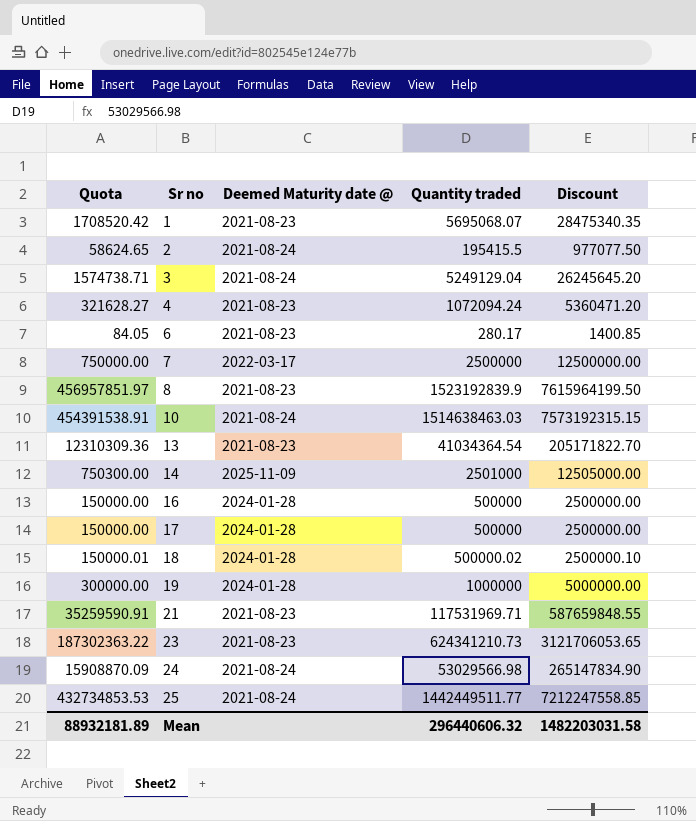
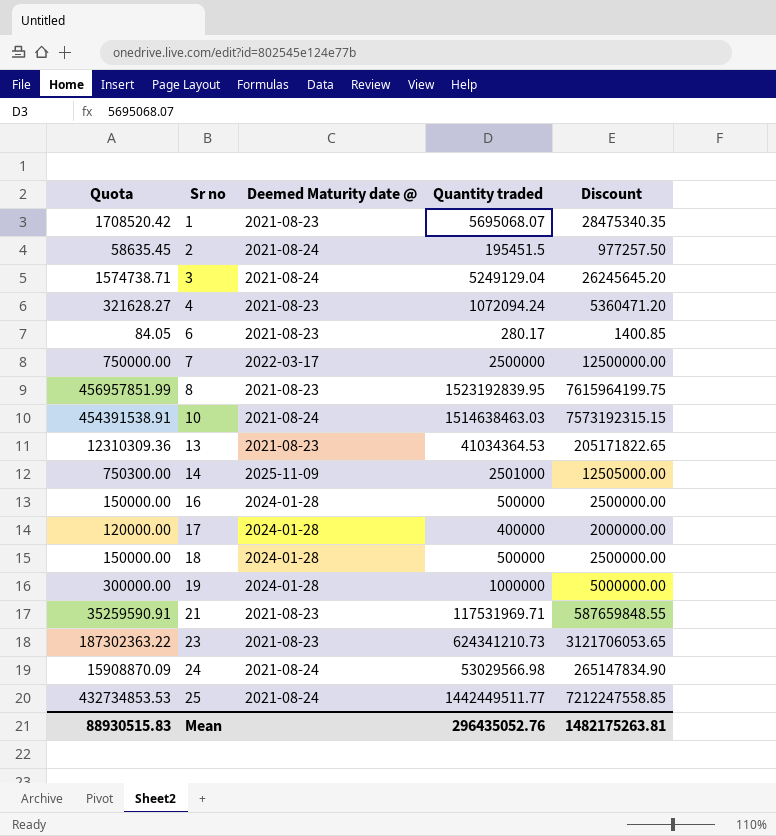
2 | Quota: 58624.65 -> 58635.45
2 | Quantity traded: 195415.5 -> 195451.5
2 | Discount: 977077.50 -> 977257.50
8 | Quota: 456957851.97 -> 456957851.99
8 | Quantity traded: 1523192839.9 -> 1523192839.95
8 | Discount: 7615964199.50 -> 7615964199.75
13 | Quantity traded: 41034364.54 -> 41034364.53
13 | Discount: 205171822.70 -> 205171822.65
17 | Quota: 150000.00 -> 120000.00
17 | Quantity traded: 500000 -> 400000
17 | Discount: 2500000.00 -> 2000000.00
18 | Quota: 150000.01 -> 150000.00
18 | Quantity traded: 500000.02 -> 500000
18 | Discount: 2500000.10 -> 2500000.00
Mean | Quota: 88932181.89 -> 88930515.83
Mean | Quantity traded: 296440606.32 -> 296435052.76
Mean | Discount: 1482203031.58 -> 1482175263.81

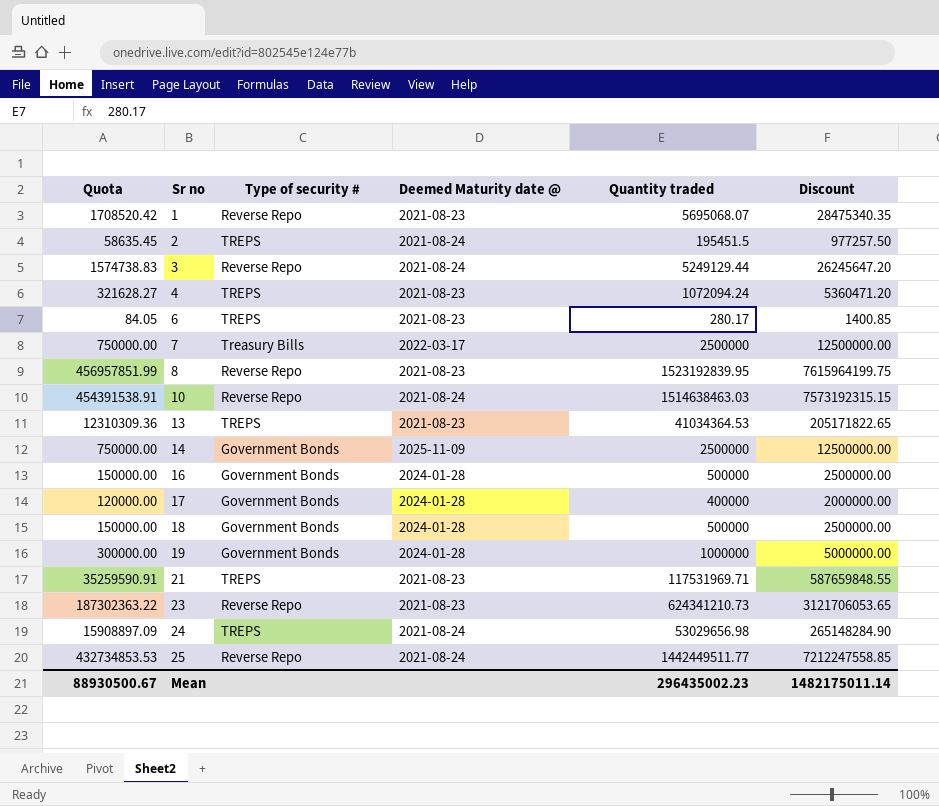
column Type of security # | position: none -> 3
3 | Quota: 1574738.71 -> 1574738.83
3 | Quantity traded: 5249129.04 -> 5249129.44
3 | Discount: 26245645.20 -> 26245647.20
14 | Quota: 750300.00 -> 750000.00
14 | Quantity traded: 2501000 -> 2500000
14 | Discount: 12505000.00 -> 12500000.00
24 | Quota: 15908870.09 -> 15908897.09
24 | Quantity traded: 53029566.98 -> 53029656.98
24 | Discount: 265147834.90 -> 265148284.90
Mean | Quota: 88930515.83 -> 88930500.67
Mean | Quantity traded: 296435052.76 -> 296435002.23
Mean | Discount: 1482175263.81 -> 1482175011.14

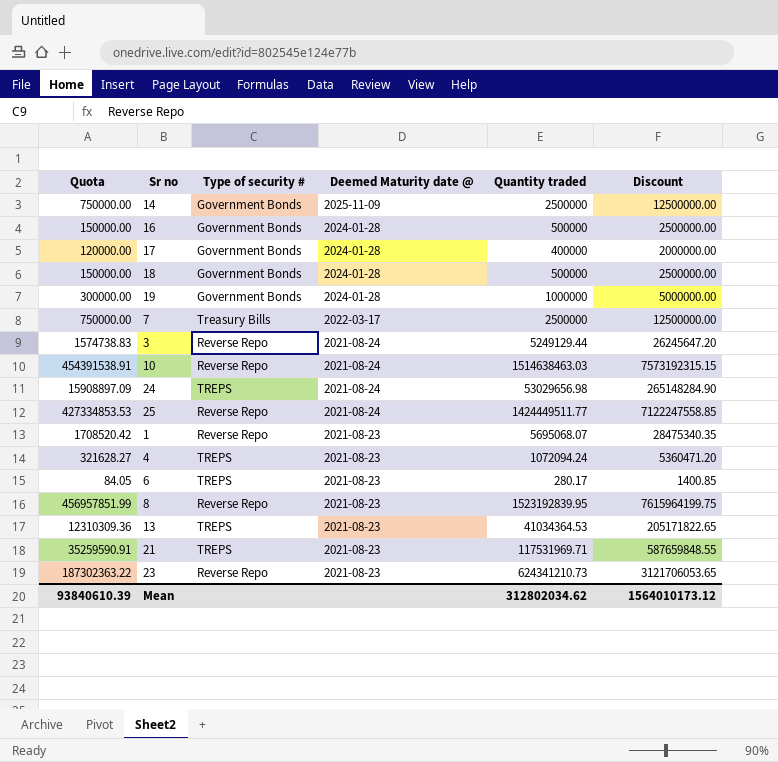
row order: Sr no ascending -> Deemed Maturity date @ descending
row 2: 58635.45 | TREPS | 2021-08-24 | 195451.5 | 977257.50 -> none
25 | Quota: 432734853.53 -> 427334853.53
25 | Quantity traded: 1442449511.77 -> 1424449511.77
25 | Discount: 7212247558.85 -> 7122247558.85
Mean | Quota: 88930500.67 -> 93840610.39
Mean | Quantity traded: 296435002.23 -> 312802034.62
Mean | Discount: 1482175011.14 -> 1564010173.12

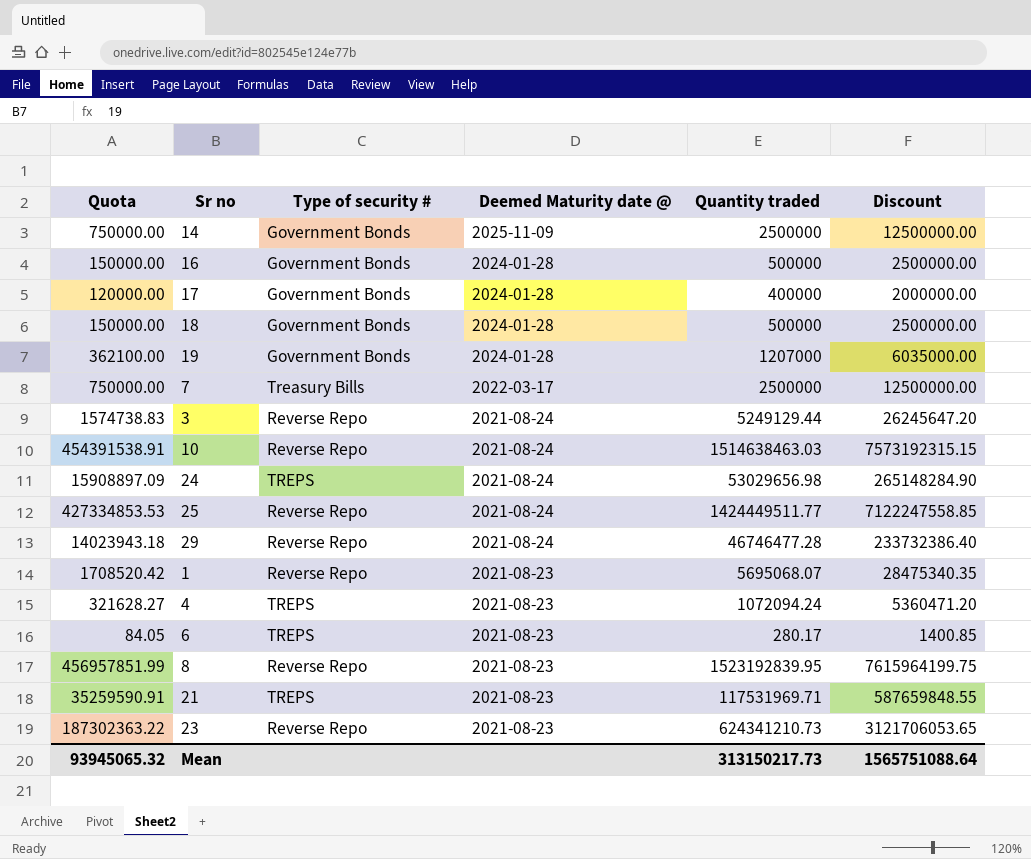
row 13: 12310309.36 | TREPS | 2021-08-23 | 41034364.53 | 205171822.65 -> none
19 | Quota: 300000.00 -> 362100.00
19 | Quantity traded: 1000000 -> 1207000
19 | Discount: 5000000.00 -> 6035000.00
row 29: none -> 14023943.18 | Reverse Repo | 2021-08-24 | 46746477.28 | 233732386.40
Mean | Quota: 93840610.39 -> 93945065.32
Mean | Quantity traded: 312802034.62 -> 313150217.73
Mean | Discount: 1564010173.12 -> 1565751088.64

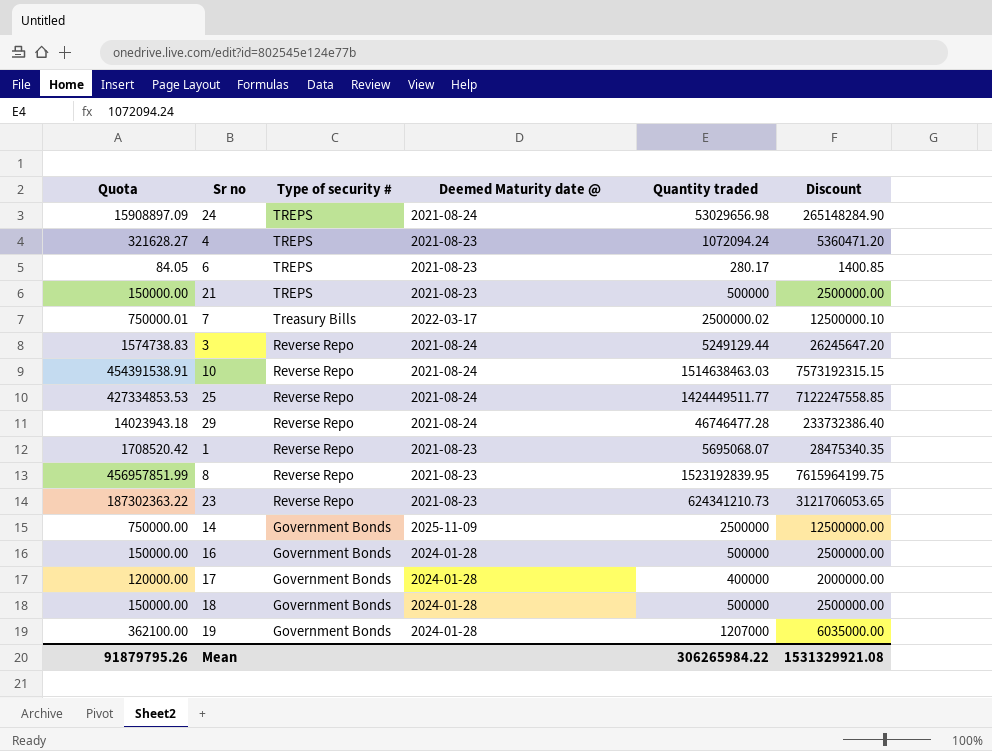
row order: Deemed Maturity date @ descending -> Type of security # descending
21 | Quota: 35259590.91 -> 150000.00
21 | Quantity traded: 117531969.71 -> 500000
21 | Discount: 587659848.55 -> 2500000.00
7 | Quota: 750000.00 -> 750000.01
7 | Quantity traded: 2500000 -> 2500000.02
7 | Discount: 12500000.00 -> 12500000.10
Mean | Quota: 93945065.32 -> 91879795.26
Mean | Quantity traded: 313150217.73 -> 306265984.22
Mean | Discount: 1565751088.64 -> 1531329921.08

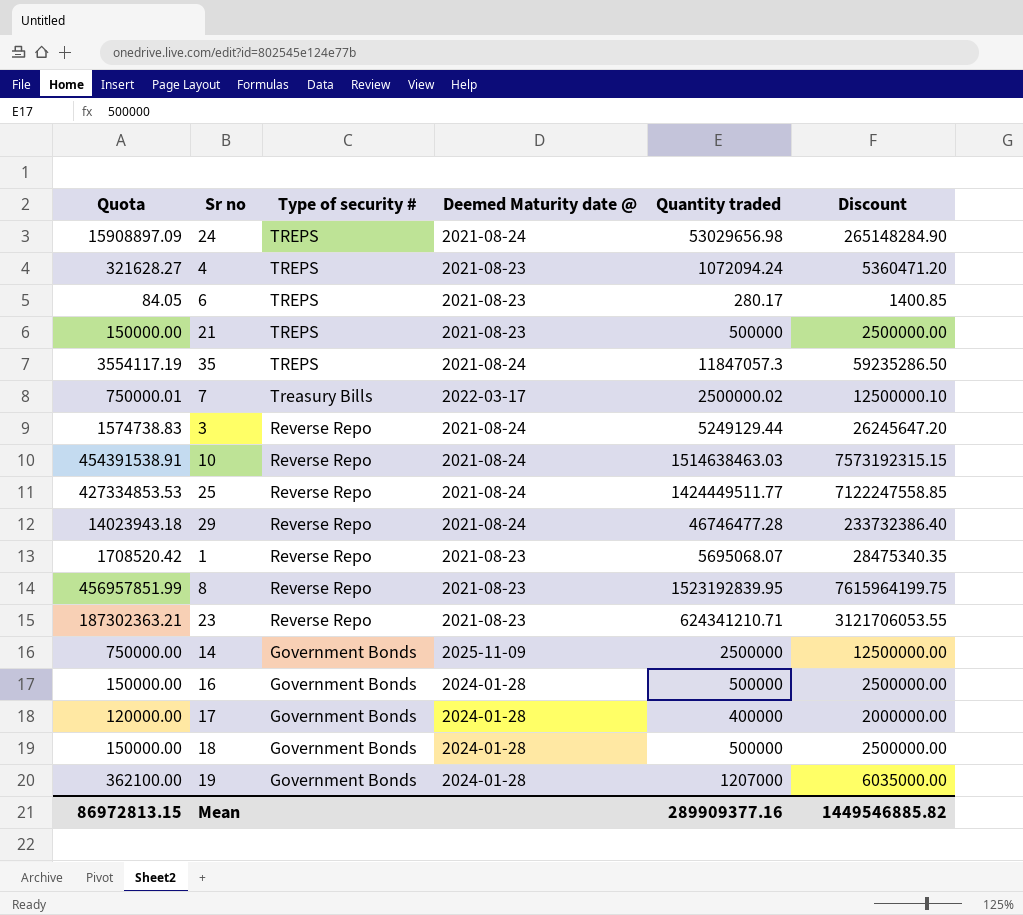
row 35: none -> 3554117.19 | TREPS | 2021-08-24 | 11847057.3 | 59235286.50
23 | Quota: 187302363.22 -> 187302363.21
23 | Quantity traded: 624341210.73 -> 624341210.71
23 | Discount: 3121706053.65 -> 3121706053.55
Mean | Quota: 91879795.26 -> 86972813.15
Mean | Quantity traded: 306265984.22 -> 289909377.16
Mean | Discount: 1531329921.08 -> 1449546885.82

